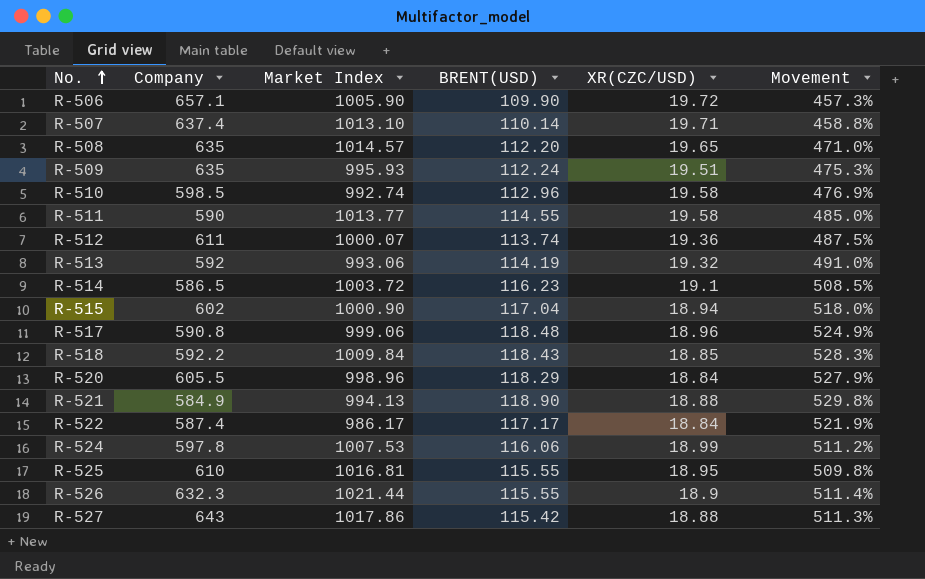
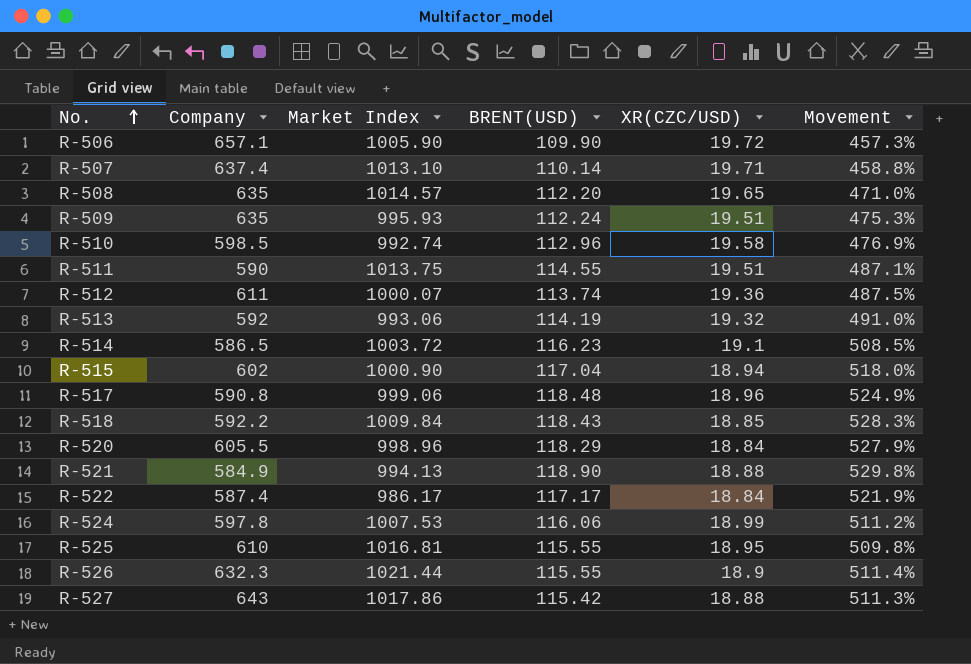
R-511 | Market Index: 1013.77 -> 1013.75
R-511 | XR(CZC/USD): 19.58 -> 19.51
R-511 | Movement: 485.0% -> 487.1%

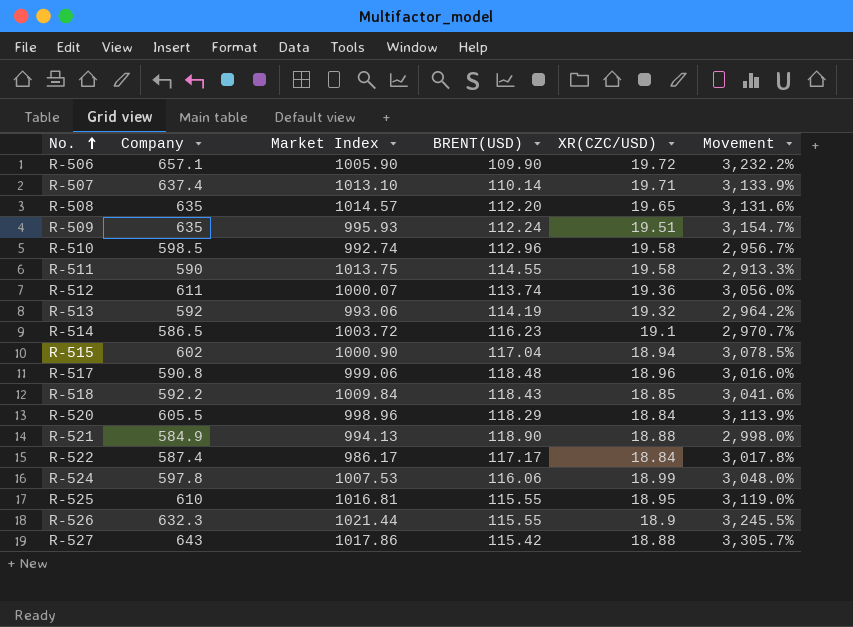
column Movement | formula: ([BRENT(USD)] - [XR(CZC/USD)]) / [XR(CZC/USD)] -> ([Company] - [XR(CZC/USD)]) / [XR(CZC/USD)]
R-511 | XR(CZC/USD): 19.51 -> 19.58

